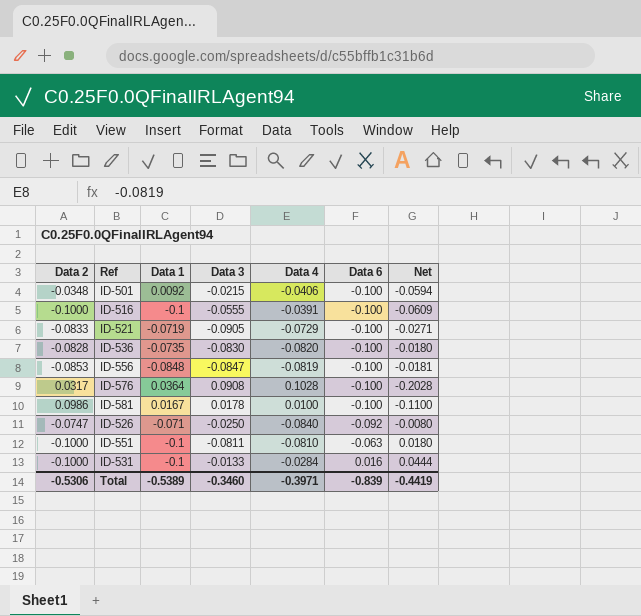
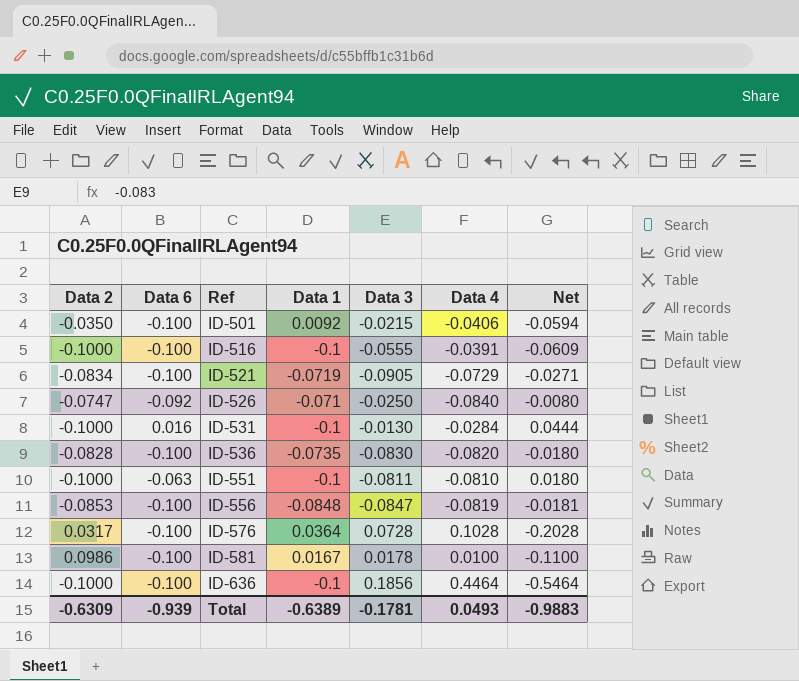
row order: Data 6 ascending -> Ref ascending
column Data 6 | position: 6 -> 2
ID-501 | Data 2: -0.0348 -> -0.0350
ID-521 | Data 2: -0.0833 -> -0.0834
ID-531 | Data 3: -0.0133 -> -0.0130
ID-576 | Data 3: 0.0908 -> 0.0728
row ID-636: none -> -0.1000 | -0.100 | -0.1 | 0.1856 | 0.4464 | -0.5464
Total | Data 2: -0.5306 -> -0.6309
Total | Data 6: -0.839 -> -0.939
Total | Data 1: -0.5389 -> -0.6389
Total | Data 3: -0.3460 -> -0.1781
Total | Data 4: -0.3971 -> 0.0493
Total | Net: -0.4419 -> -0.9883

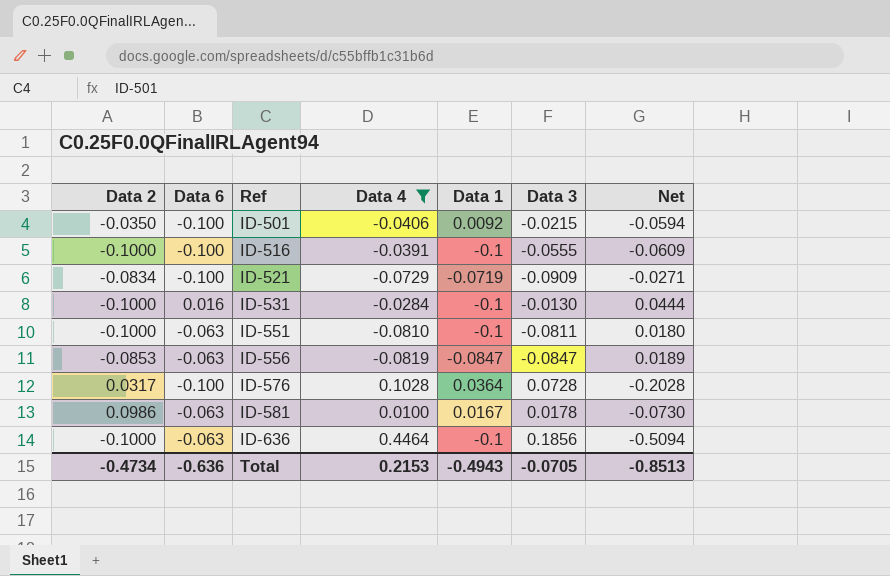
filter: none -> Data 4 >= -0.0819
column Data 4 | position: 6 -> 4
ID-521 | Data 3: -0.0905 -> -0.0909
ID-556 | Data 6: -0.100 -> -0.063
ID-556 | Data 1: -0.0848 -> -0.0847
ID-556 | Net: -0.0181 -> 0.0189
ID-581 | Data 6: -0.100 -> -0.063
ID-581 | Net: -0.1100 -> -0.0730
ID-636 | Data 6: -0.100 -> -0.063
ID-636 | Net: -0.5464 -> -0.5094
Total | Data 2: -0.6309 -> -0.4734
Total | Data 6: -0.939 -> -0.636
Total | Data 4: 0.0493 -> 0.2153
Total | Data 1: -0.6389 -> -0.4943
Total | Data 3: -0.1781 -> -0.0705
Total | Net: -0.9883 -> -0.8513

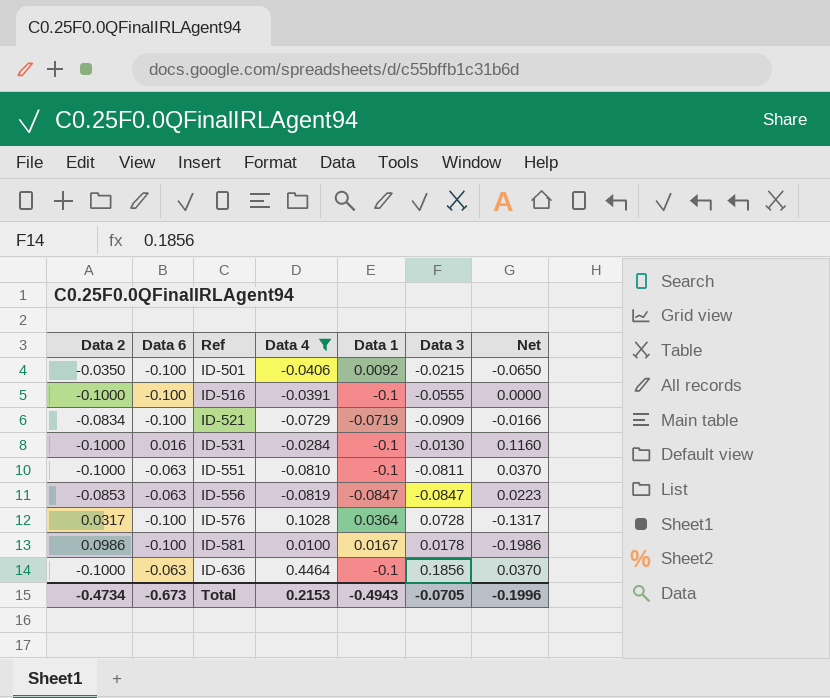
column Net | formula: [Data 6] - [Data 4] -> [Data 6] - [Data 2]
ID-581 | Data 6: -0.063 -> -0.100
Total | Data 6: -0.636 -> -0.673
Total | Net: -0.8513 -> -0.1996

